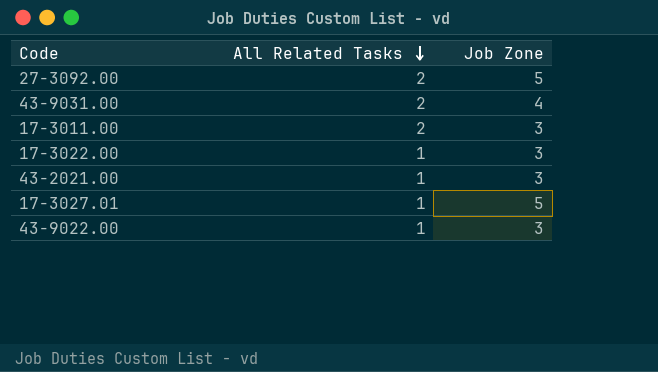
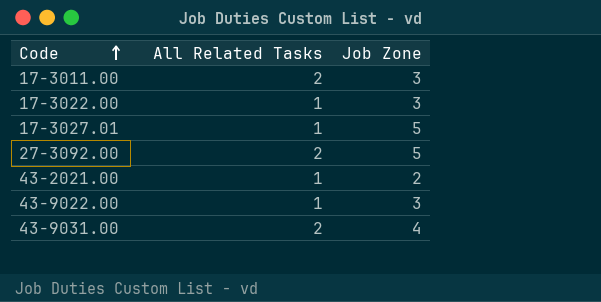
row order: All Related Tasks descending -> Code ascending
43-2021.00 | Job Zone: 3 -> 2

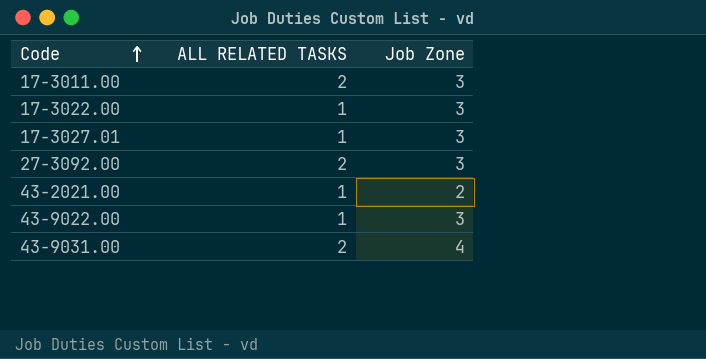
column name: All Related Tasks -> ALL RELATED TASKS
17-3027.01 | Job Zone: 5 -> 3
27-3092.00 | Job Zone: 5 -> 3

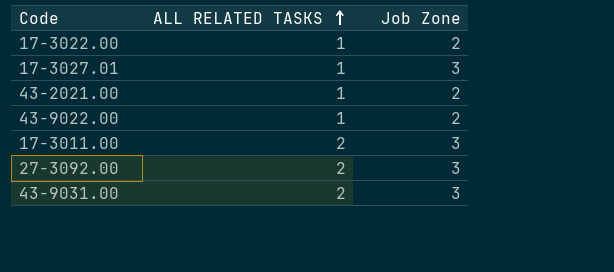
row order: Code ascending -> ALL RELATED TASKS ascending
17-3022.00 | Job Zone: 3 -> 2
43-9022.00 | Job Zone: 3 -> 2
43-9031.00 | Job Zone: 4 -> 3

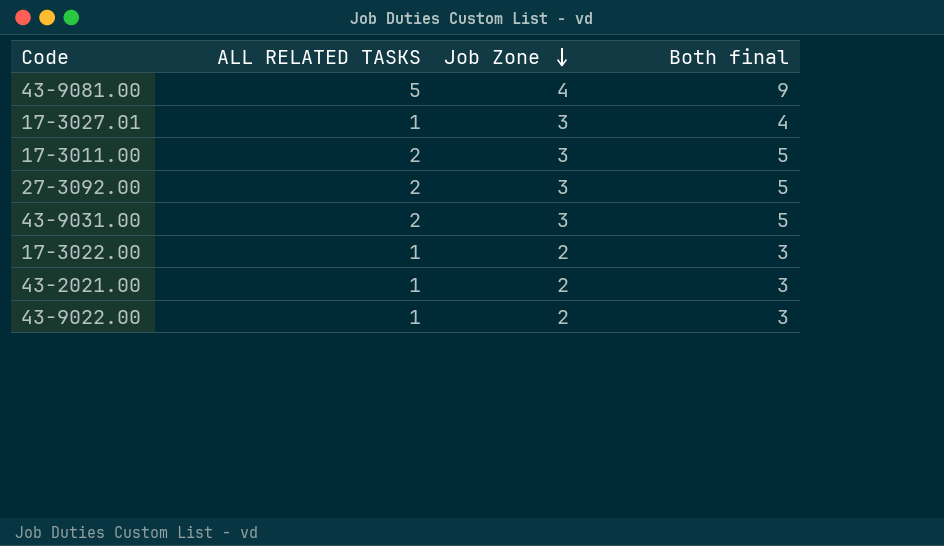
row order: ALL RELATED TASKS ascending -> Job Zone descending
column Both final | formula: none -> [ALL RELATED TASKS] + [Job Zone]
row 43-9081.00: none -> 5 | 4 | 9

